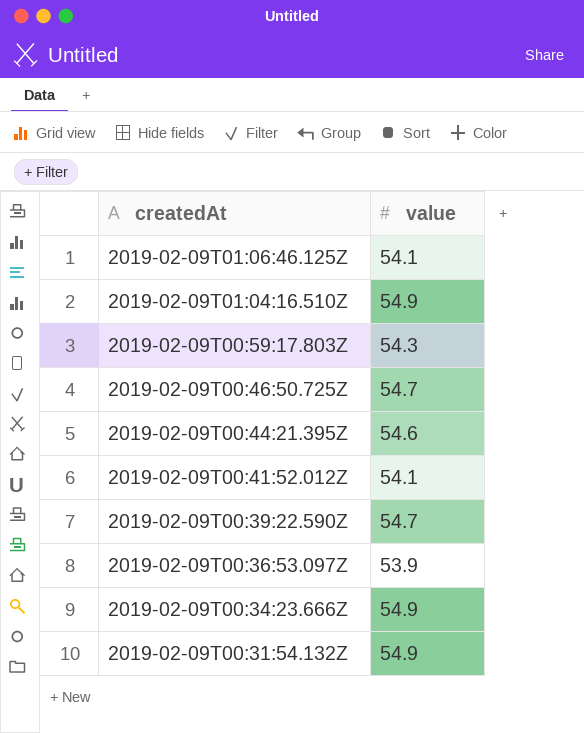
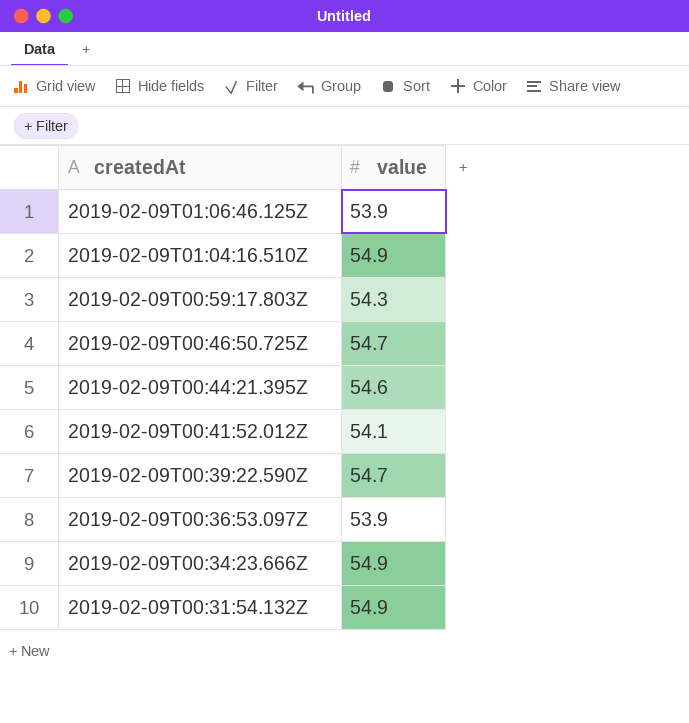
2019-02-09T01:06:46.125Z | value: 54.1 -> 53.9

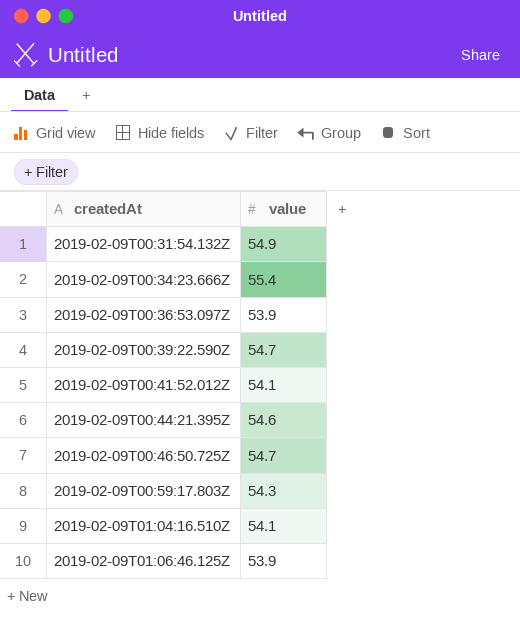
row order: createdAt descending -> createdAt ascending
2019-02-09T00:34:23.666Z | value: 54.9 -> 55.4
2019-02-09T01:04:16.510Z | value: 54.9 -> 54.1

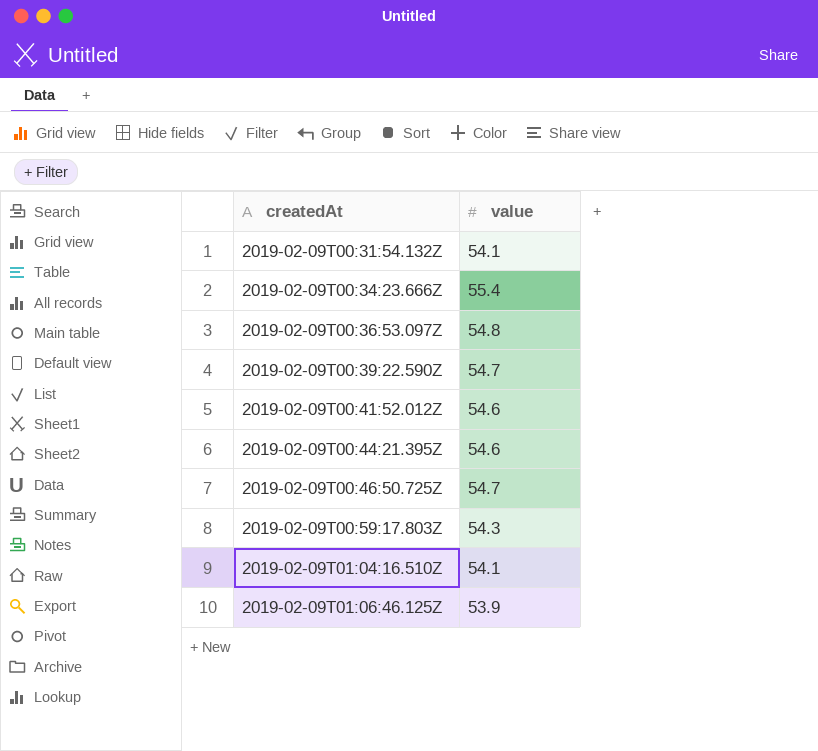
2019-02-09T00:31:54.132Z | value: 54.9 -> 54.1
2019-02-09T00:36:53.097Z | value: 53.9 -> 54.8
2019-02-09T00:41:52.012Z | value: 54.1 -> 54.6

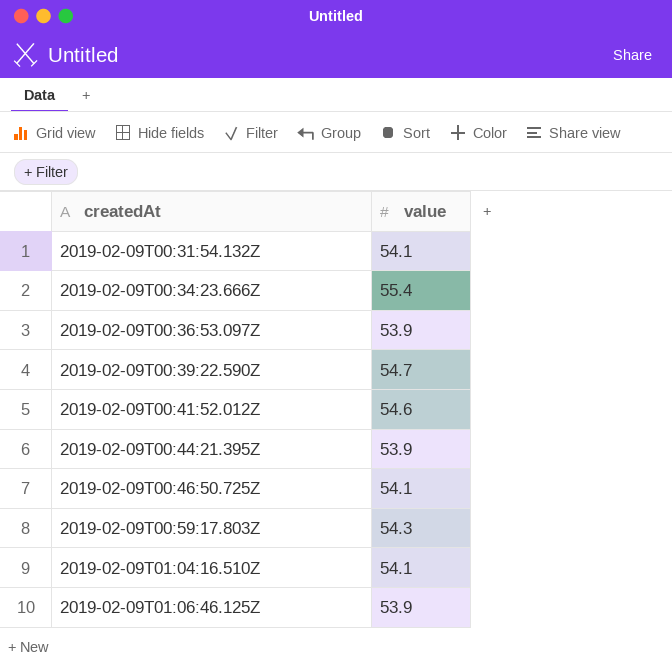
2019-02-09T00:36:53.097Z | value: 54.8 -> 53.9
2019-02-09T00:44:21.395Z | value: 54.6 -> 53.9
2019-02-09T00:46:50.725Z | value: 54.7 -> 54.1

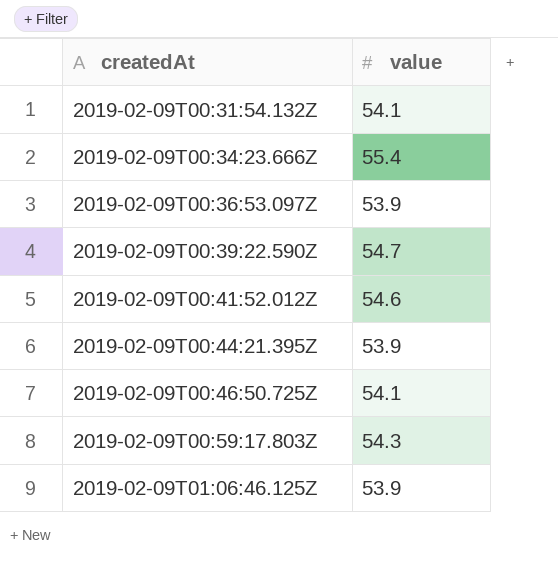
row 2019-02-09T01:04:16.510Z: 54.1 -> none

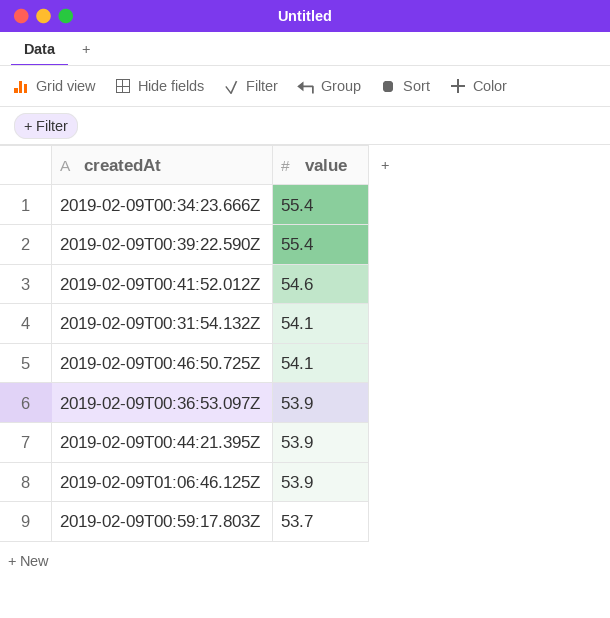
row order: createdAt ascending -> value descending
2019-02-09T00:39:22.590Z | value: 54.7 -> 55.4
2019-02-09T00:59:17.803Z | value: 54.3 -> 53.7

